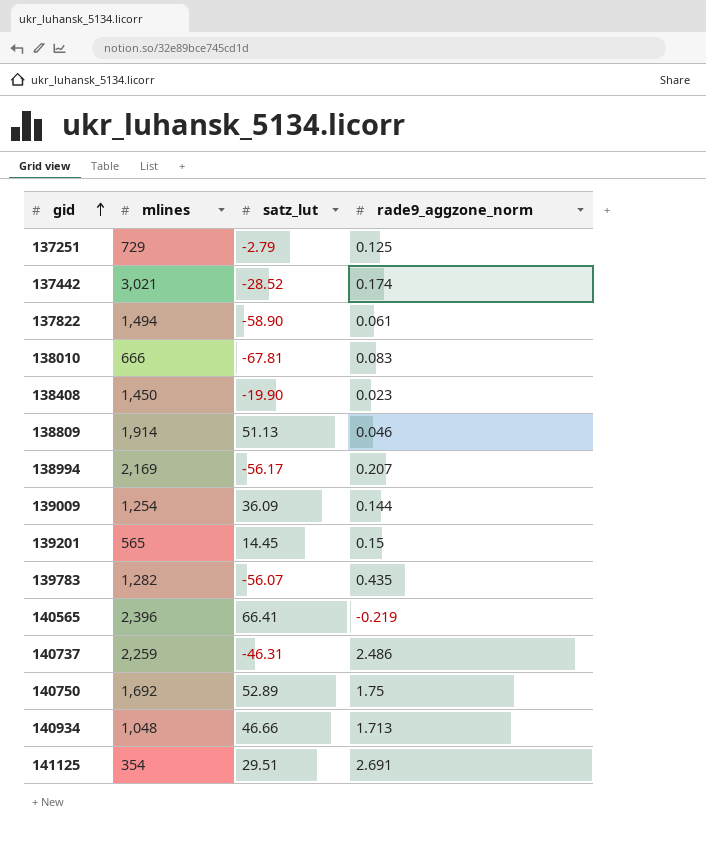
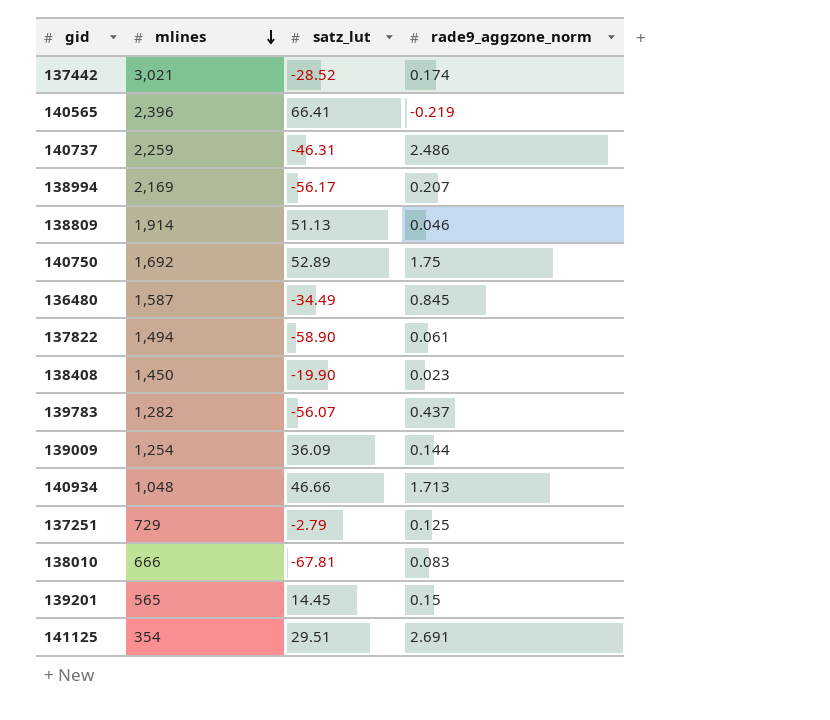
row order: gid ascending -> mlines descending
row 136480: none -> 1,587 | -34.49 | 0.845
139783 | rade9_aggzone_norm: 0.435 -> 0.437

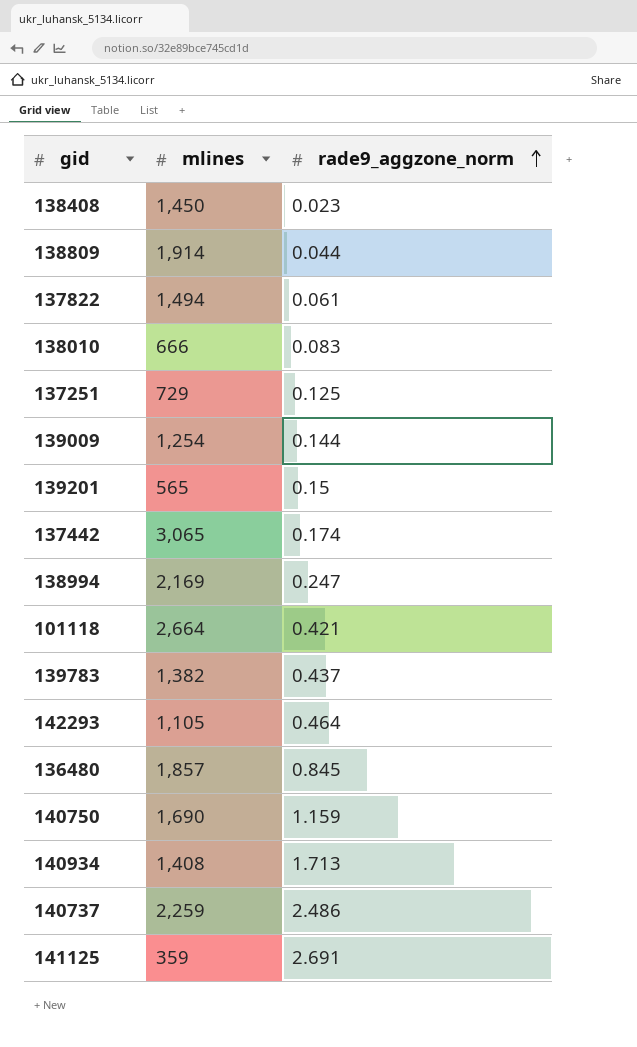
row order: mlines descending -> rade9_aggzone_norm ascending
column satz_lut | position: 3 -> none
row 140565: 2,396 | 66.41 | -0.219 -> none
138809 | rade9_aggzone_norm: 0.046 -> 0.044
137442 | mlines: 3,021 -> 3,065
138994 | rade9_aggzone_norm: 0.207 -> 0.247
row 101118: none -> 2,664 | 0.421
139783 | mlines: 1,282 -> 1,382
row 142293: none -> 1,105 | 0.464
136480 | mlines: 1,587 -> 1,857
140750 | mlines: 1,692 -> 1,690
140750 | rade9_aggzone_norm: 1.75 -> 1.159
140934 | mlines: 1,048 -> 1,408
141125 | mlines: 354 -> 359

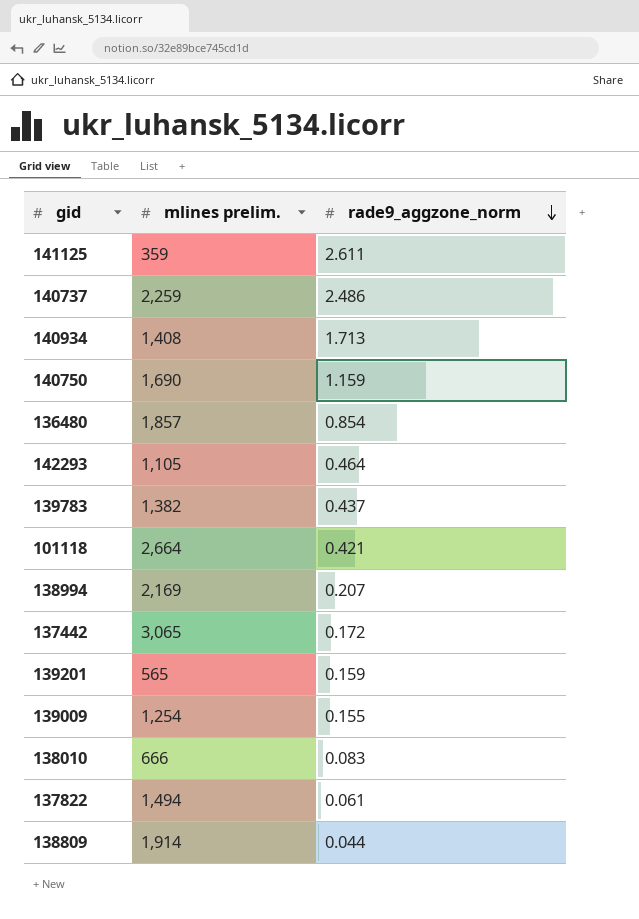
row order: rade9_aggzone_norm ascending -> rade9_aggzone_norm descending
column name: mlines -> mlines prelim.
row 138408: 1,450 | 0.023 -> none
row 137251: 729 | 0.125 -> none
141125 | rade9_aggzone_norm: 2.691 -> 2.611
136480 | rade9_aggzone_norm: 0.845 -> 0.854
138994 | rade9_aggzone_norm: 0.247 -> 0.207
137442 | rade9_aggzone_norm: 0.174 -> 0.172
139201 | rade9_aggzone_norm: 0.15 -> 0.159
139009 | rade9_aggzone_norm: 0.144 -> 0.155

